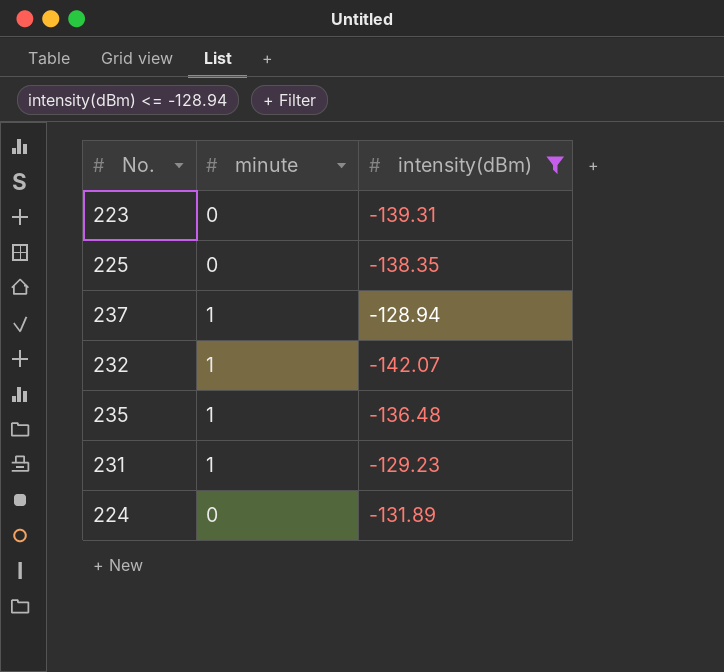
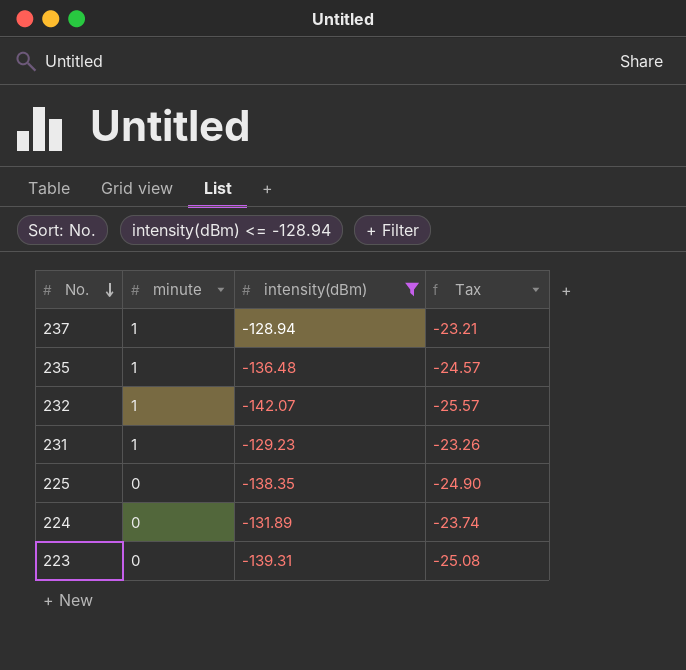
row order: none -> No. descending
column Tax | formula: none -> [intensity(dBm)] * 0.18

